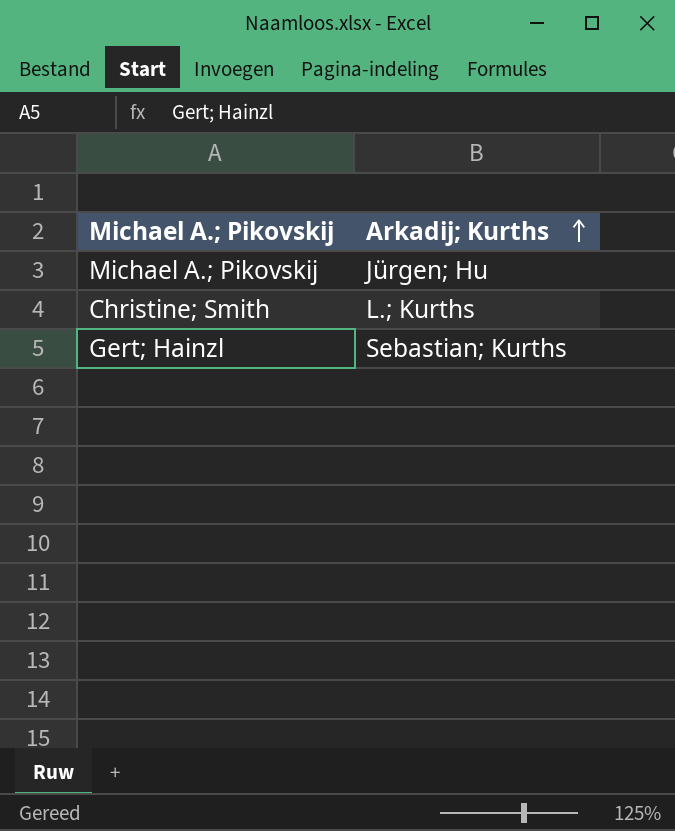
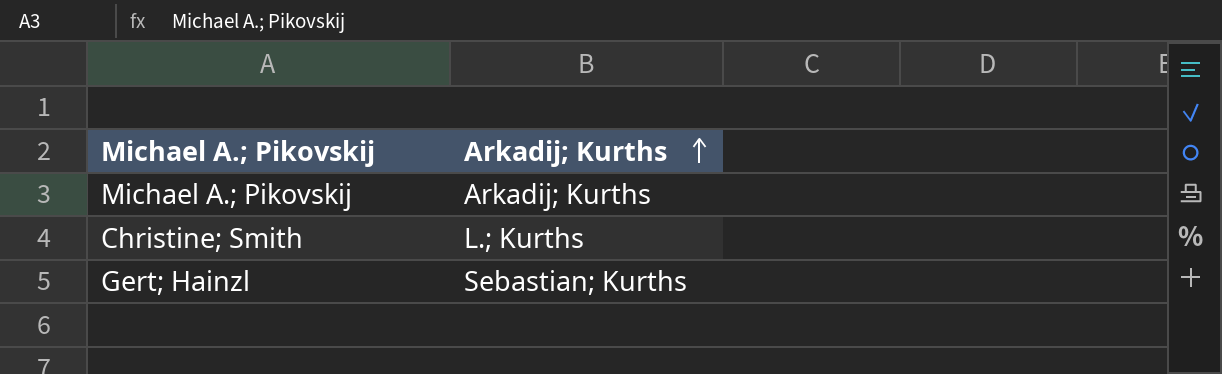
Michael A.; Pikovskij | Arkadij; Kurths: Jürgen; Hu -> Arkadij; Kurths

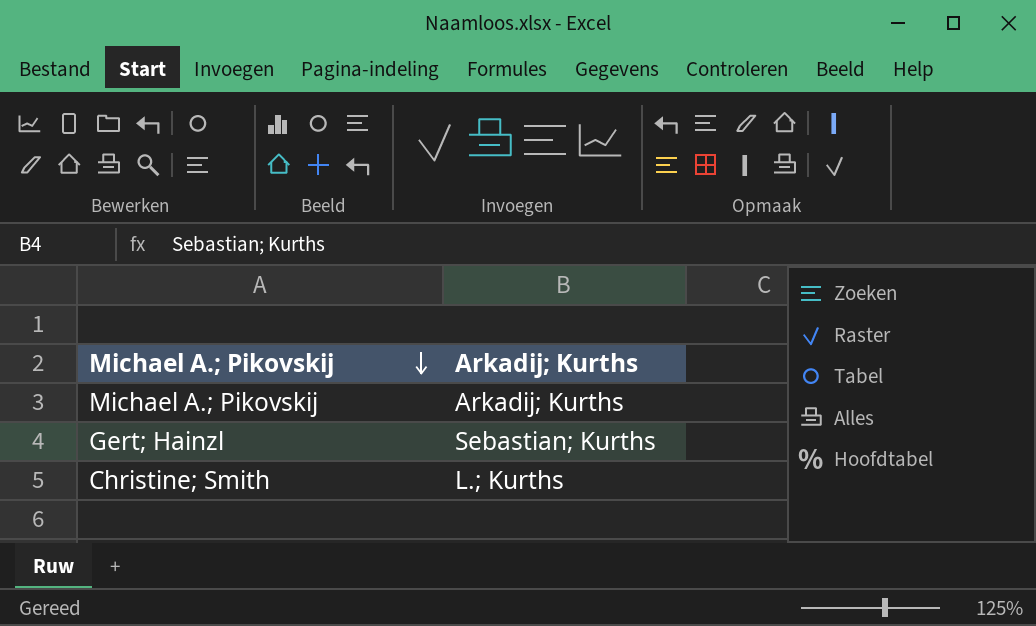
row order: Arkadij; Kurths ascending -> Michael A.; Pikovskij descending

